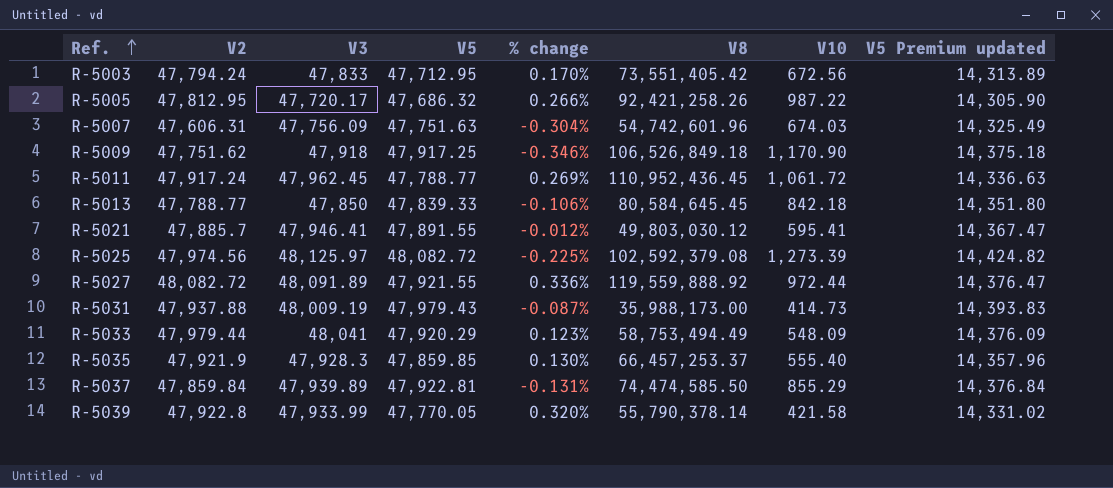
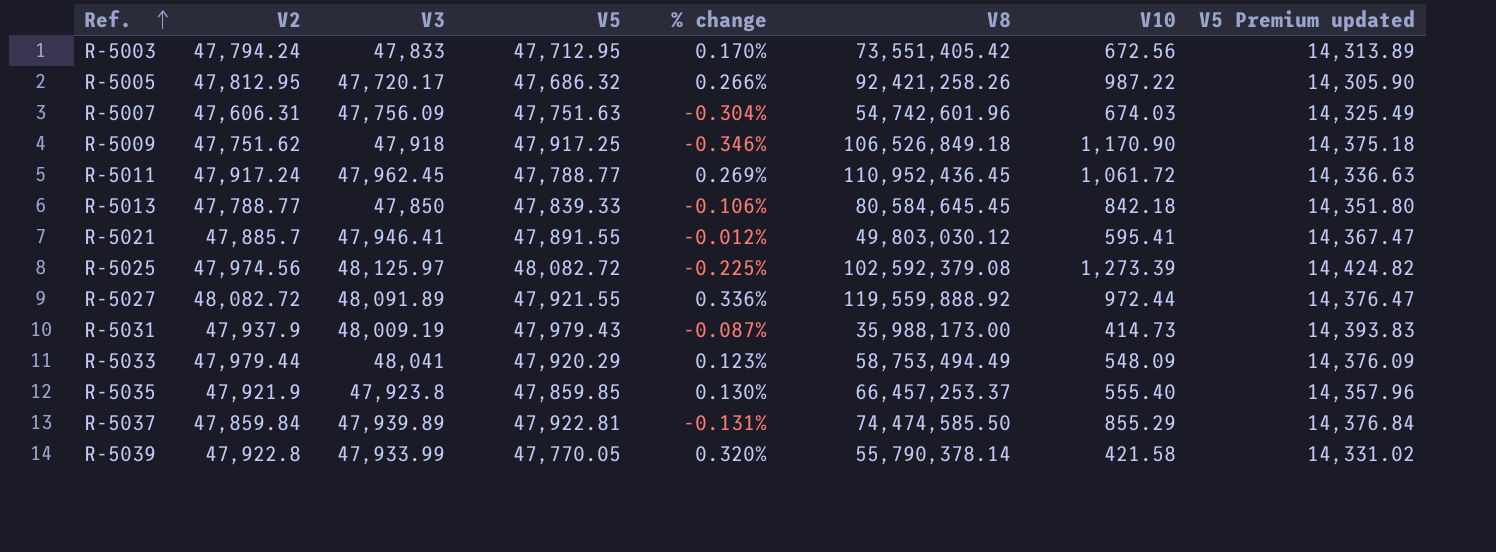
R-5031 | V2: 47,937.88 -> 47,937.9
R-5035 | V3: 47,928.3 -> 47,923.8

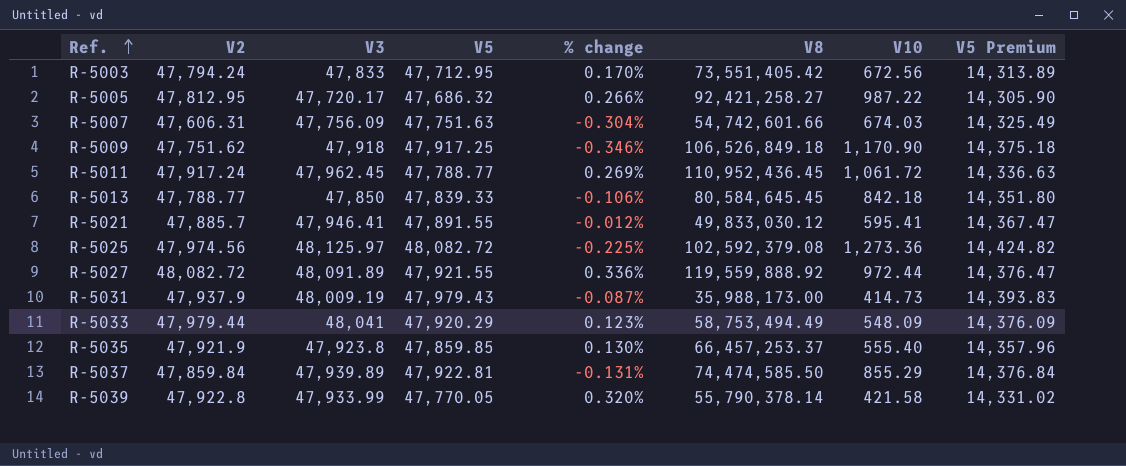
column name: V5 Premium updated -> V5 Premium
R-5005 | V8: 92,421,258.26 -> 92,421,258.27
R-5007 | V8: 54,742,601.96 -> 54,742,601.66
R-5021 | V8: 49,803,030.12 -> 49,833,030.12
R-5025 | V10: 1,273.39 -> 1,273.36

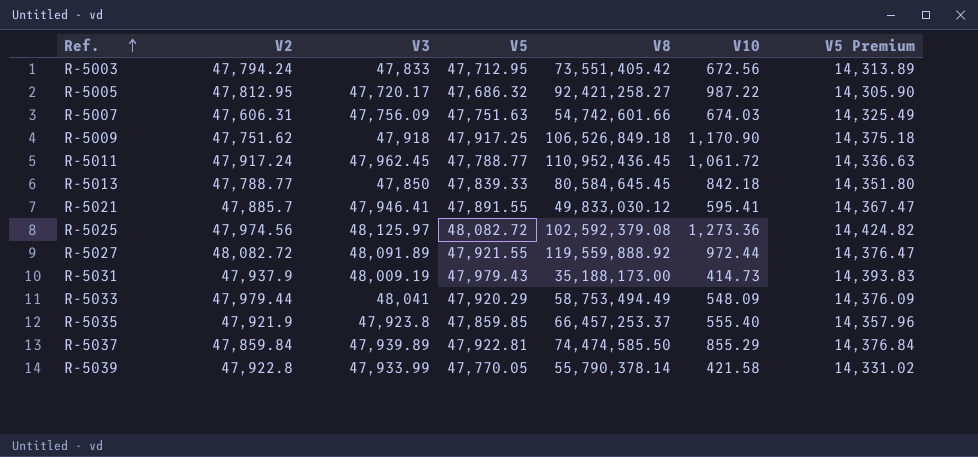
column % change | formula: ([V2] - [V5]) / [V5] -> none
R-5031 | V8: 35,988,173.00 -> 35,188,173.00

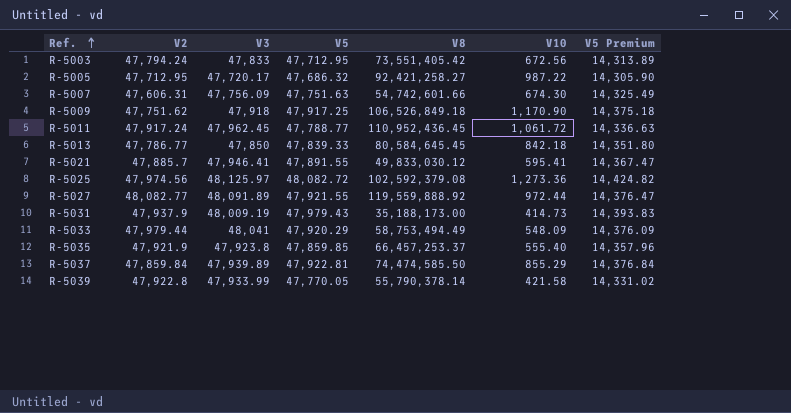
R-5005 | V2: 47,812.95 -> 47,712.95
R-5007 | V10: 674.03 -> 674.30
R-5013 | V2: 47,788.77 -> 47,786.77
R-5027 | V2: 48,082.72 -> 48,082.77

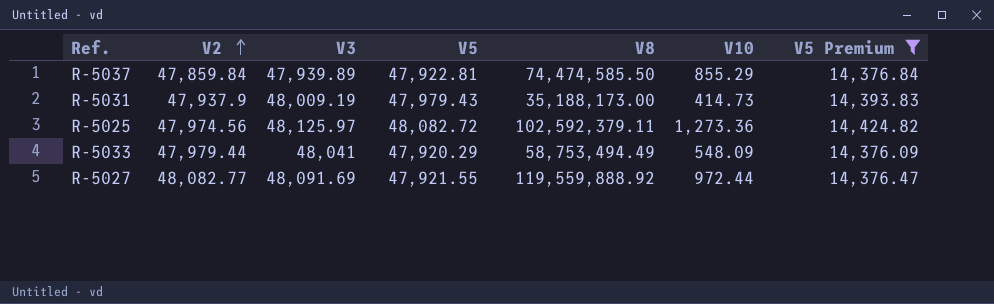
filter: none -> V5 Premium >= 14,376.09
row order: Ref. ascending -> V2 ascending
R-5025 | V8: 102,592,379.08 -> 102,592,379.11
R-5027 | V3: 48,091.89 -> 48,091.69

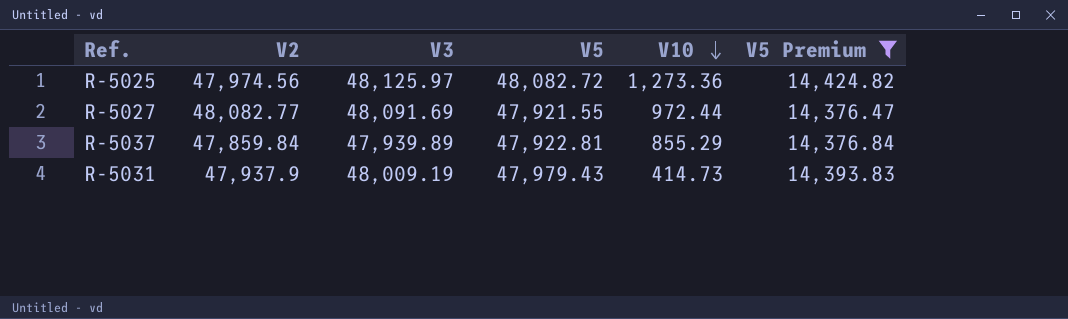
row order: V2 ascending -> V10 descending
column V8 | position: 5 -> none
row R-5033: 47,979.44 | 48,041 | 47,920.29 | 58,753,494.49 | 548.09 | 14,376.09 -> none

